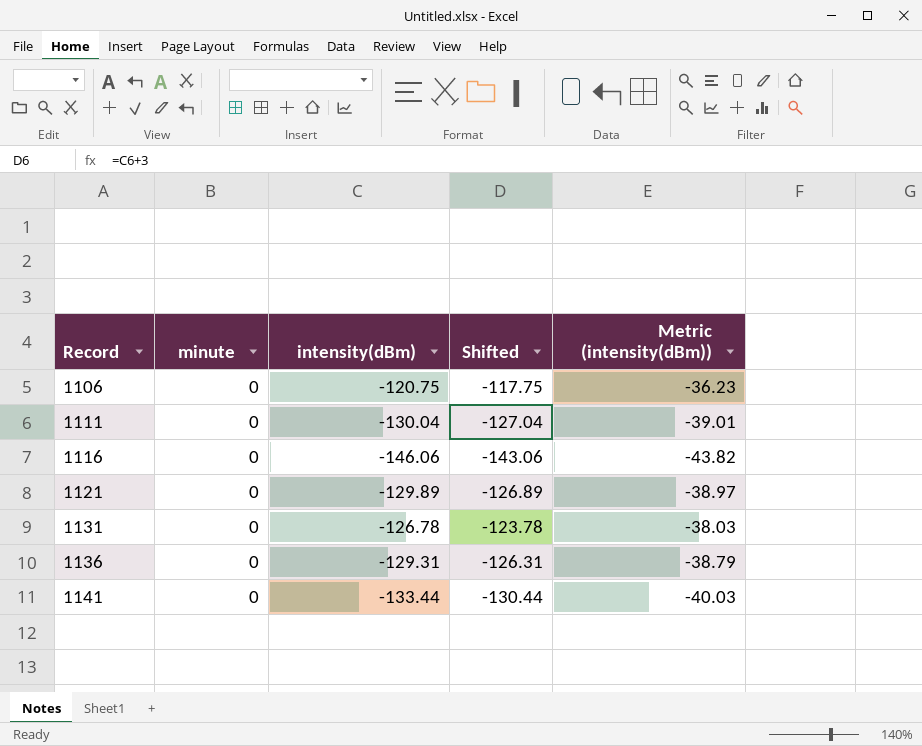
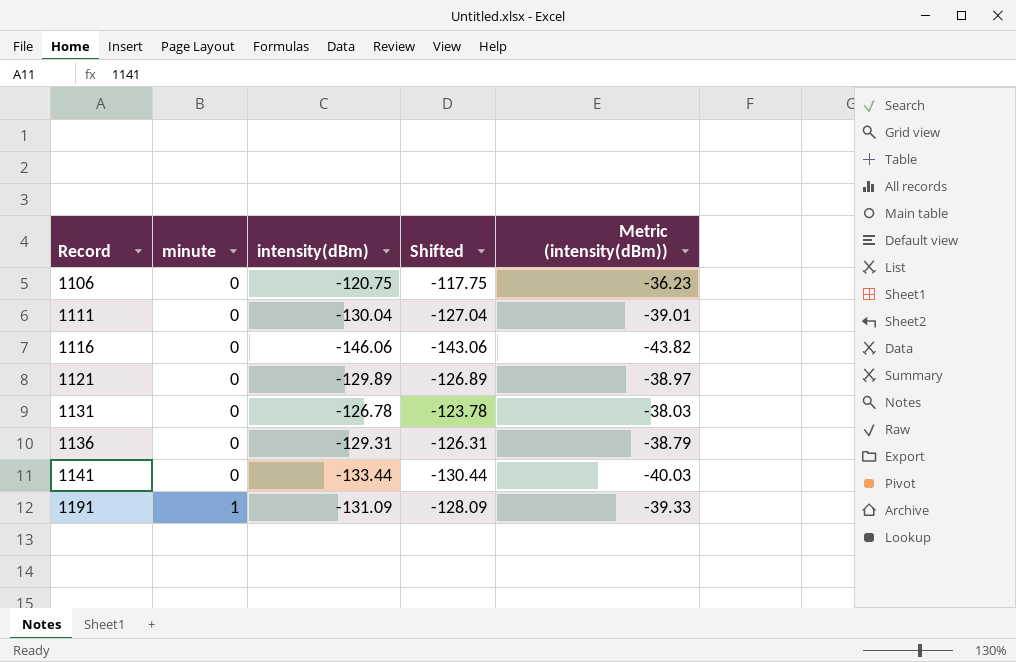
row 1191: none -> 1 | -131.09 | -128.09 | -39.33

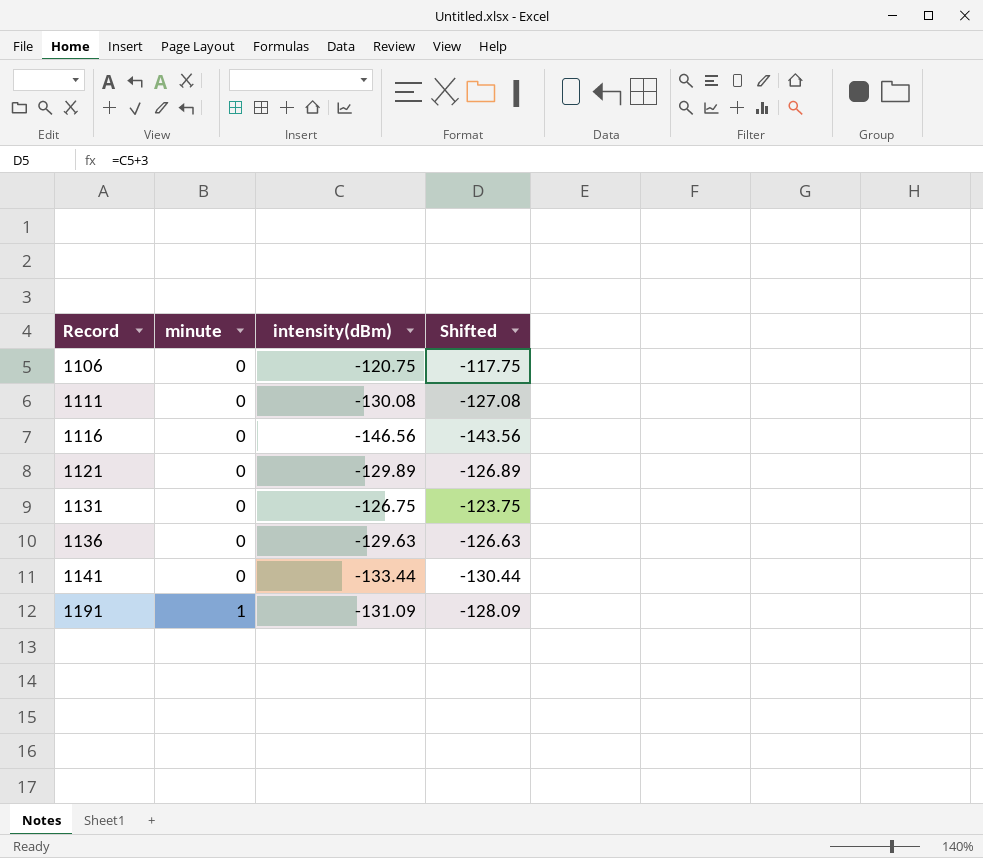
column Metric (intensity(dBm)) | formula: [intensity(dBm)] * 0.3 -> none
1111 | intensity(dBm): -130.04 -> -130.08
1111 | Shifted: -127.04 -> -127.08
1116 | intensity(dBm): -146.06 -> -146.56
1116 | Shifted: -143.06 -> -143.56
1131 | intensity(dBm): -126.78 -> -126.75
1131 | Shifted: -123.78 -> -123.75
1136 | intensity(dBm): -129.31 -> -129.63
1136 | Shifted: -126.31 -> -126.63

